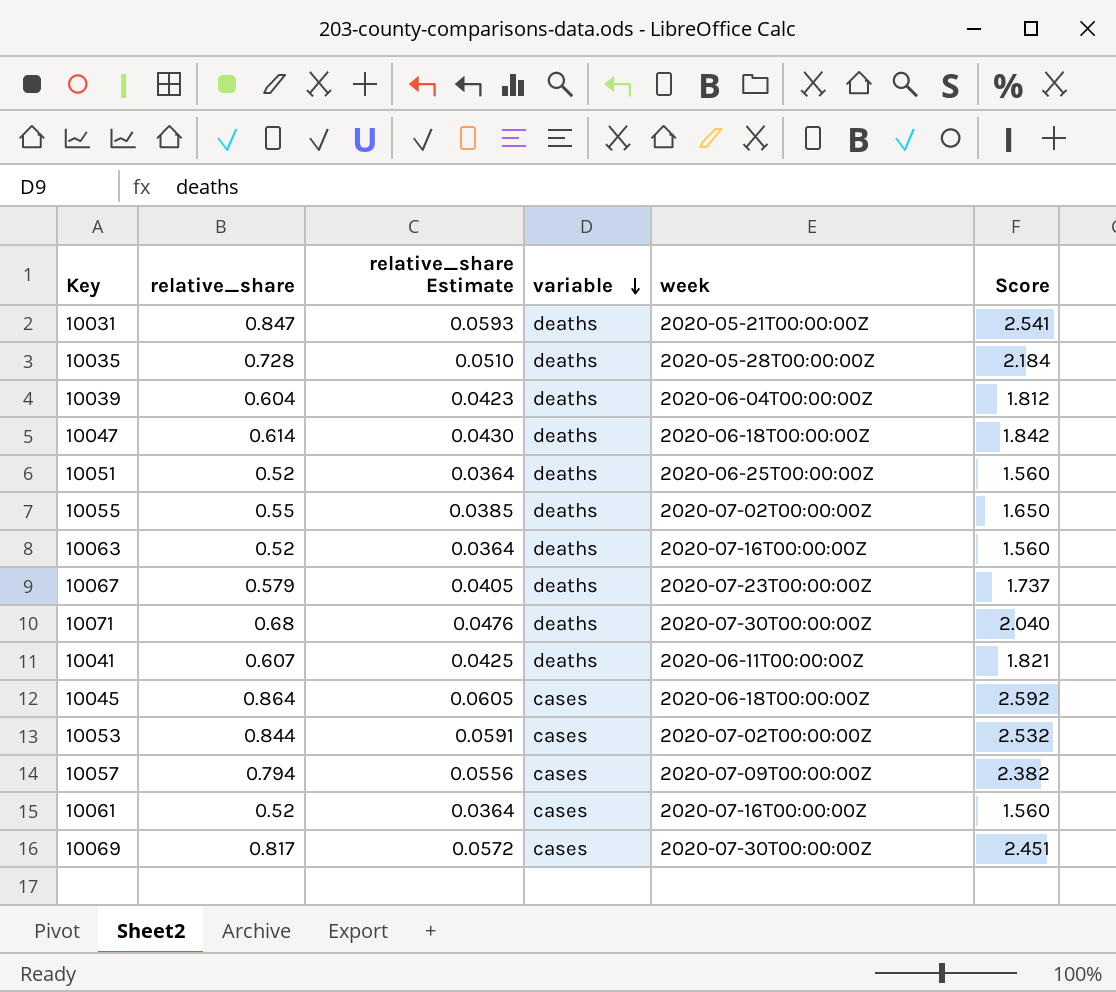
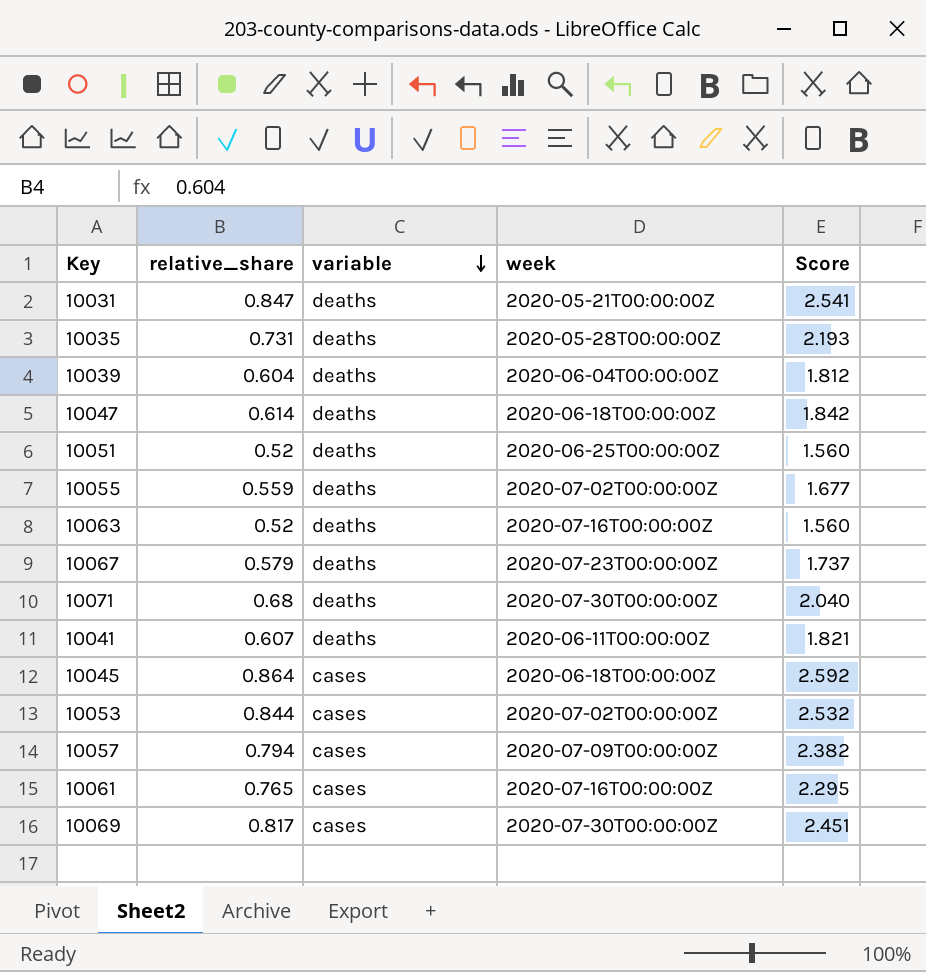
column relative_share Estimate | formula: [relative_share] * 0.07 -> none
10035 | relative_share: 0.728 -> 0.731
10035 | Score: 2.184 -> 2.193
10055 | relative_share: 0.55 -> 0.559
10055 | Score: 1.650 -> 1.677
10061 | relative_share: 0.52 -> 0.765
10061 | Score: 1.560 -> 2.295

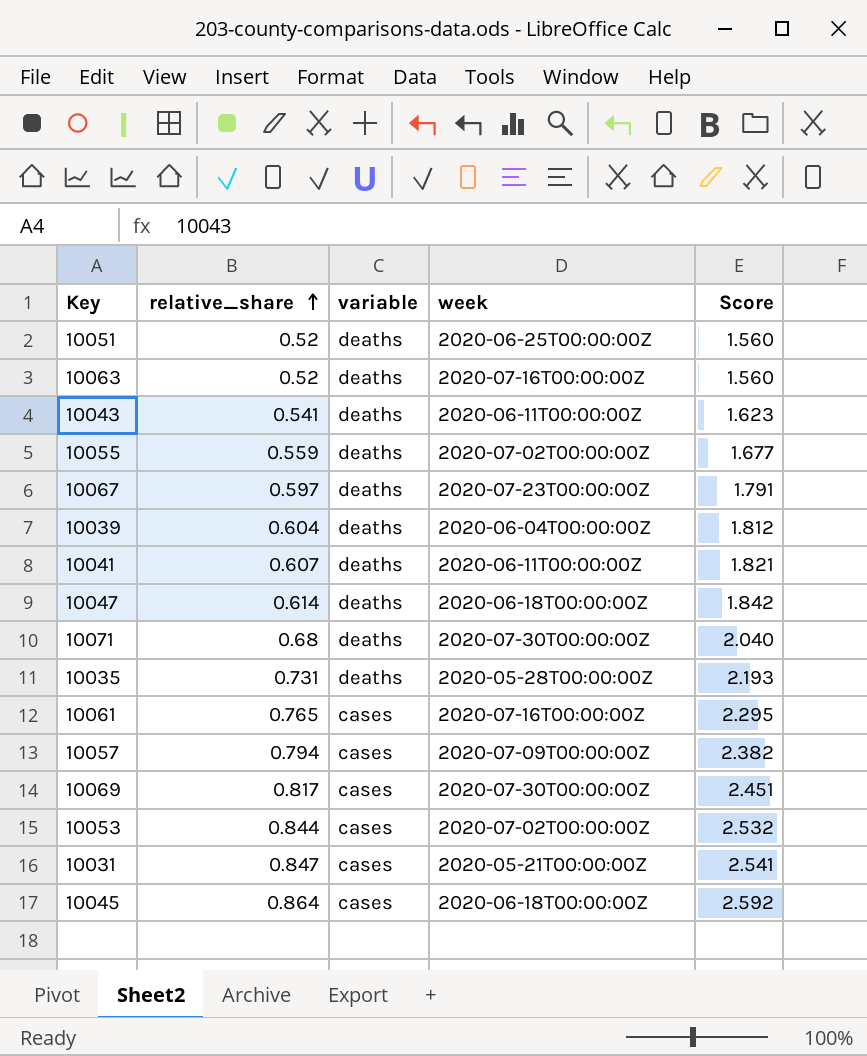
row order: variable descending -> relative_share ascending
row 10043: none -> 0.541 | deaths | 2020-06-11T00:00:00Z | 1.623
10067 | relative_share: 0.579 -> 0.597
10067 | Score: 1.737 -> 1.791
10031 | variable: deaths -> cases

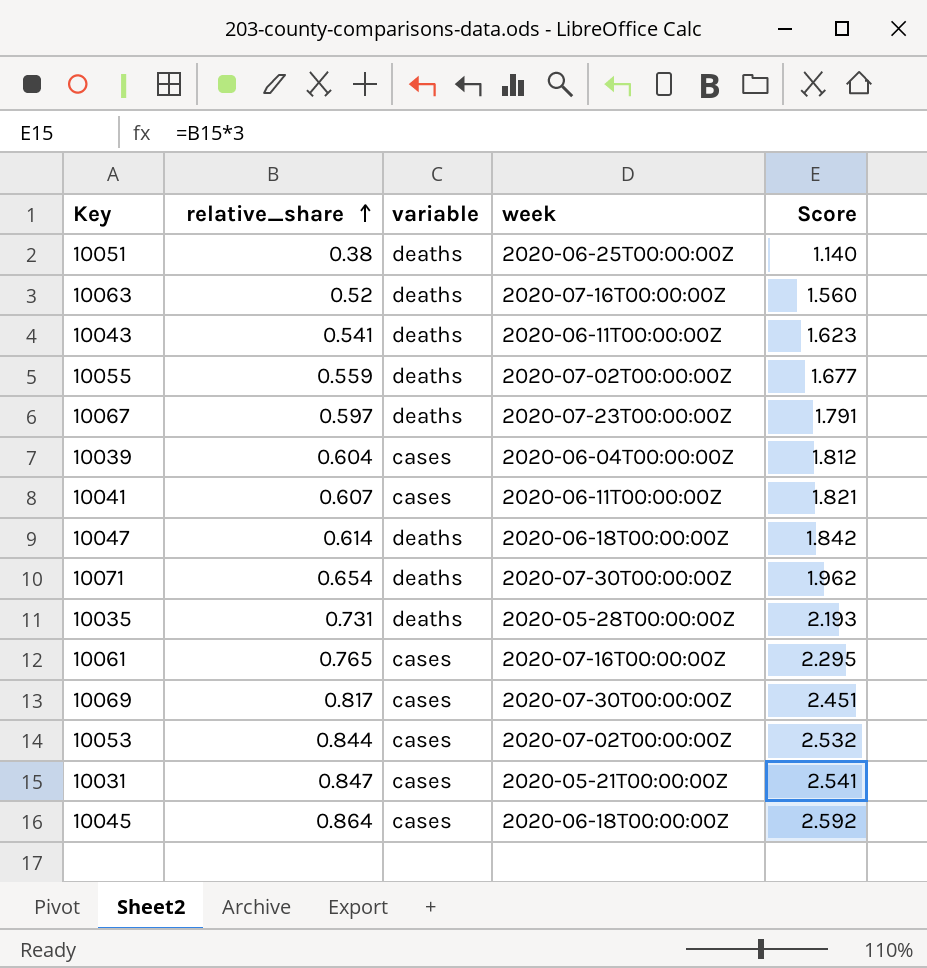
row 10057: 0.794 | cases | 2020-07-09T00:00:00Z | 2.382 -> none
10051 | relative_share: 0.52 -> 0.38
10051 | Score: 1.560 -> 1.140
10039 | variable: deaths -> cases
10041 | variable: deaths -> cases
10071 | relative_share: 0.68 -> 0.654
10071 | Score: 2.040 -> 1.962

